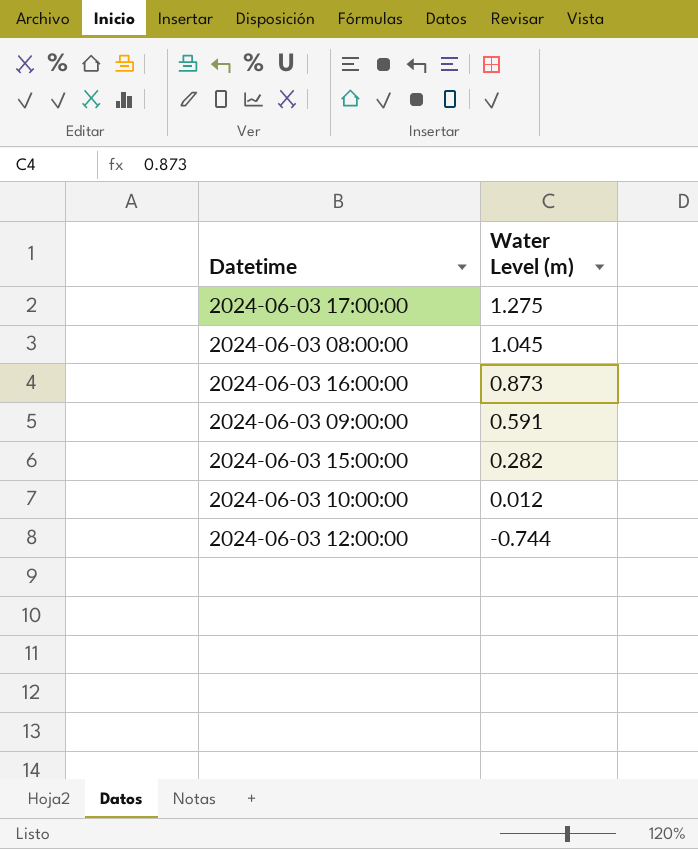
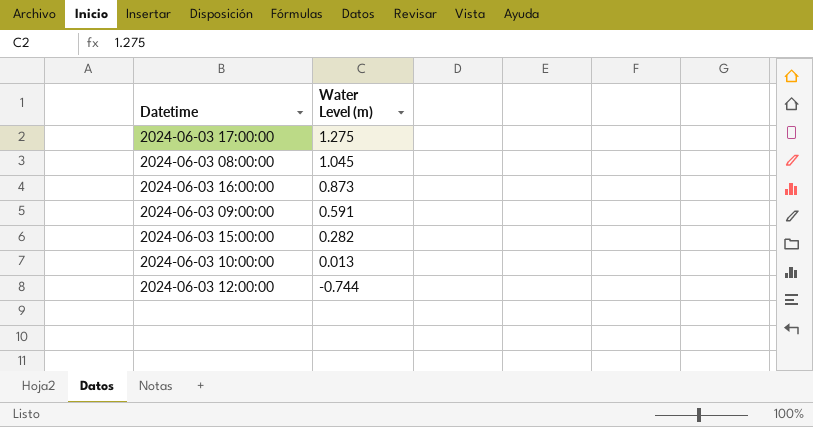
2024-06-03 10:00:00 | Water Level (m): 0.012 -> 0.013

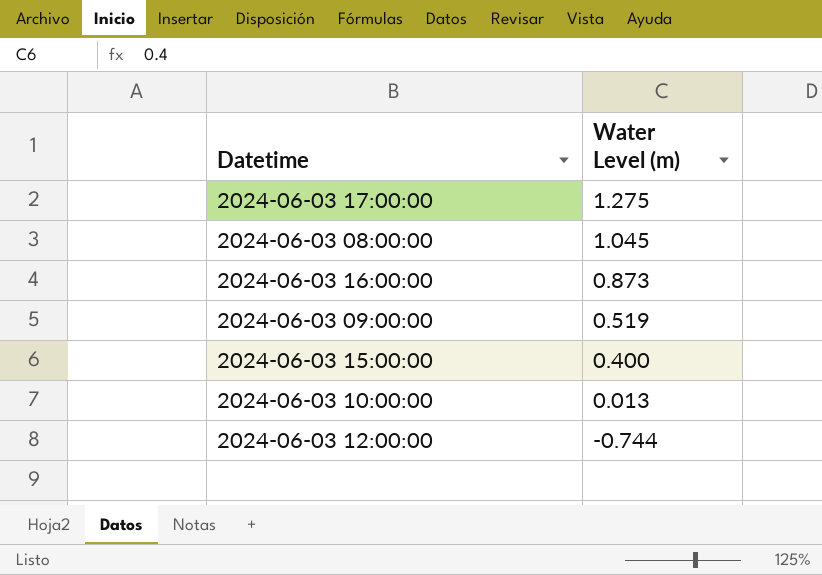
2024-06-03 09:00:00 | Water Level (m): 0.591 -> 0.519
2024-06-03 15:00:00 | Water Level (m): 0.282 -> 0.400

